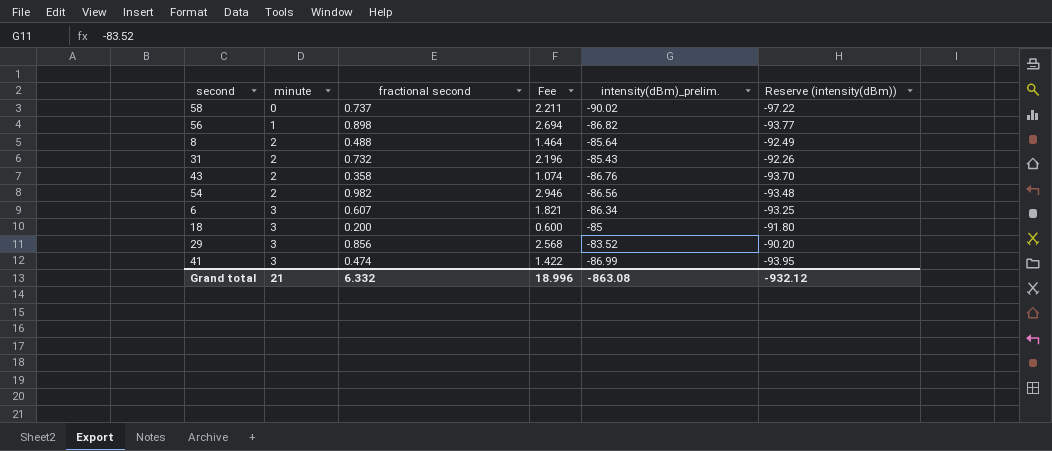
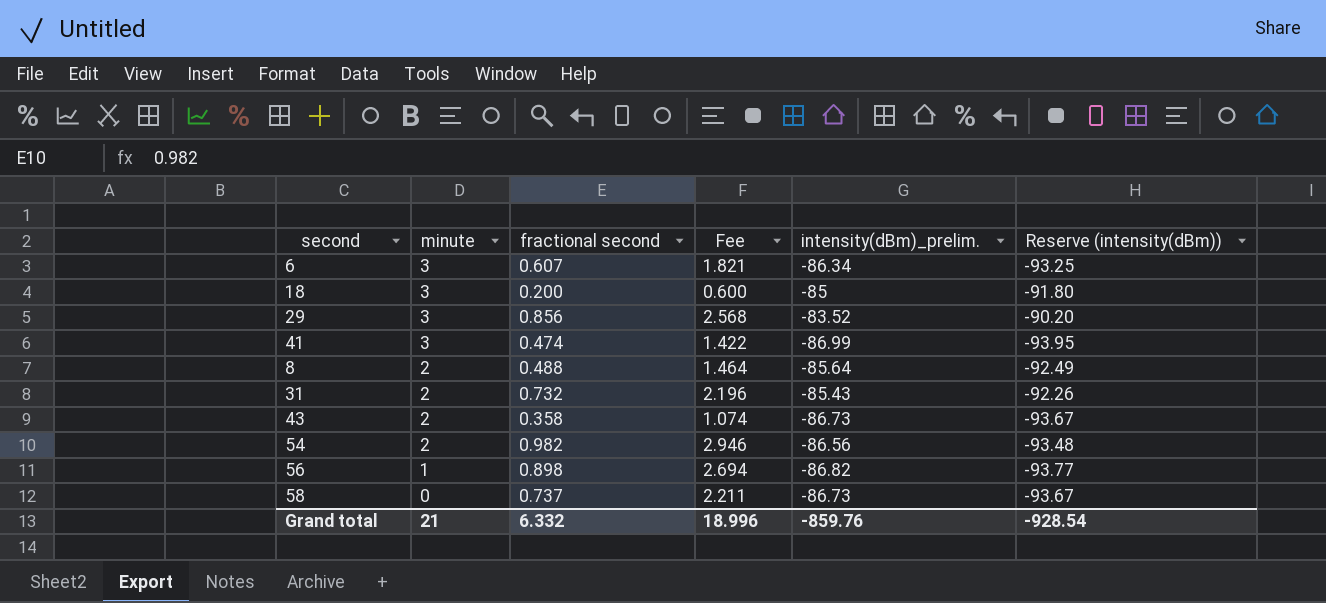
row order: minute ascending -> minute descending
43 | intensity(dBm)_prelim.: -86.76 -> -86.73
43 | Reserve (intensity(dBm)): -93.70 -> -93.67
58 | intensity(dBm)_prelim.: -90.02 -> -86.73
58 | Reserve (intensity(dBm)): -97.22 -> -93.67
Grand total | intensity(dBm)_prelim.: -863.08 -> -859.76
Grand total | Reserve (intensity(dBm)): -932.12 -> -928.54

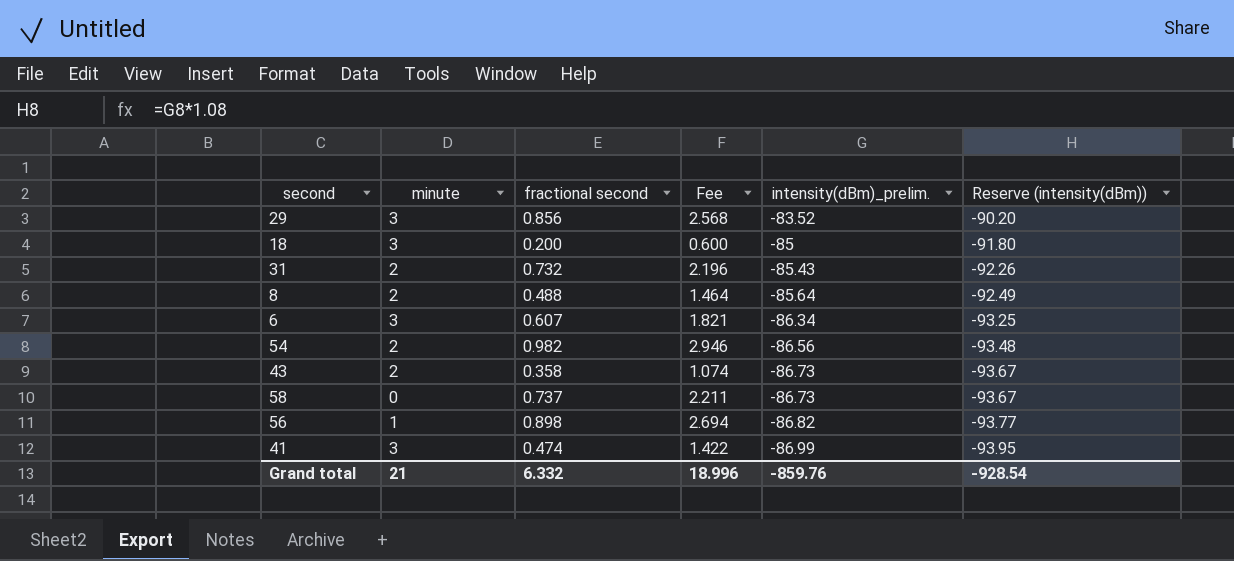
row order: minute descending -> intensity(dBm)_prelim. descending

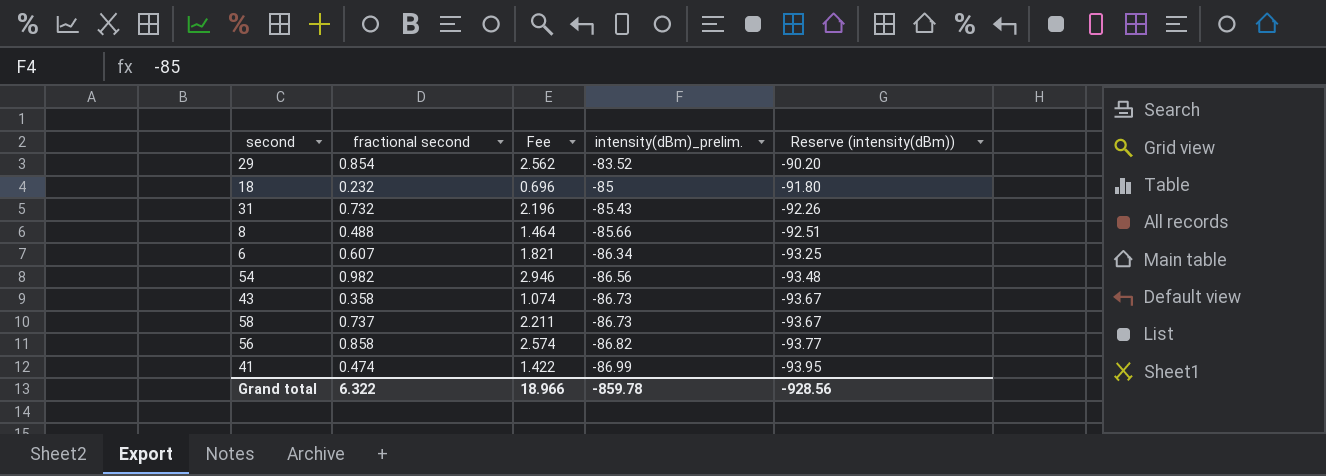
column minute | position: 2 -> none
29 | fractional second: 0.856 -> 0.854
29 | Fee: 2.568 -> 2.562
18 | fractional second: 0.200 -> 0.232
18 | Fee: 0.600 -> 0.696
8 | intensity(dBm)_prelim.: -85.64 -> -85.66
8 | Reserve (intensity(dBm)): -92.49 -> -92.51
56 | fractional second: 0.898 -> 0.858
56 | Fee: 2.694 -> 2.574
Grand total | fractional second: 6.332 -> 6.322
Grand total | Fee: 18.996 -> 18.966
Grand total | intensity(dBm)_prelim.: -859.76 -> -859.78
Grand total | Reserve (intensity(dBm)): -928.54 -> -928.56

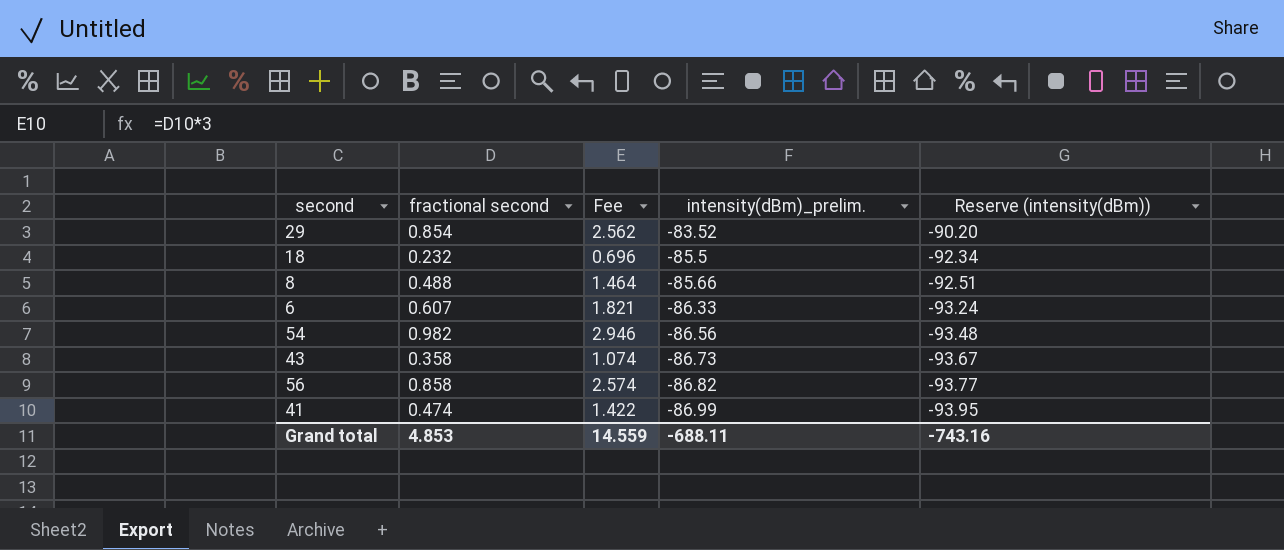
row 31: 0.732 | 2.196 | -85.43 | -92.26 -> none
row 58: 0.737 | 2.211 | -86.73 | -93.67 -> none
18 | intensity(dBm)_prelim.: -85 -> -85.5
18 | Reserve (intensity(dBm)): -91.80 -> -92.34
6 | intensity(dBm)_prelim.: -86.34 -> -86.33
6 | Reserve (intensity(dBm)): -93.25 -> -93.24
Grand total | fractional second: 6.322 -> 4.853
Grand total | Fee: 18.966 -> 14.559
Grand total | intensity(dBm)_prelim.: -859.78 -> -688.11
Grand total | Reserve (intensity(dBm)): -928.56 -> -743.16

